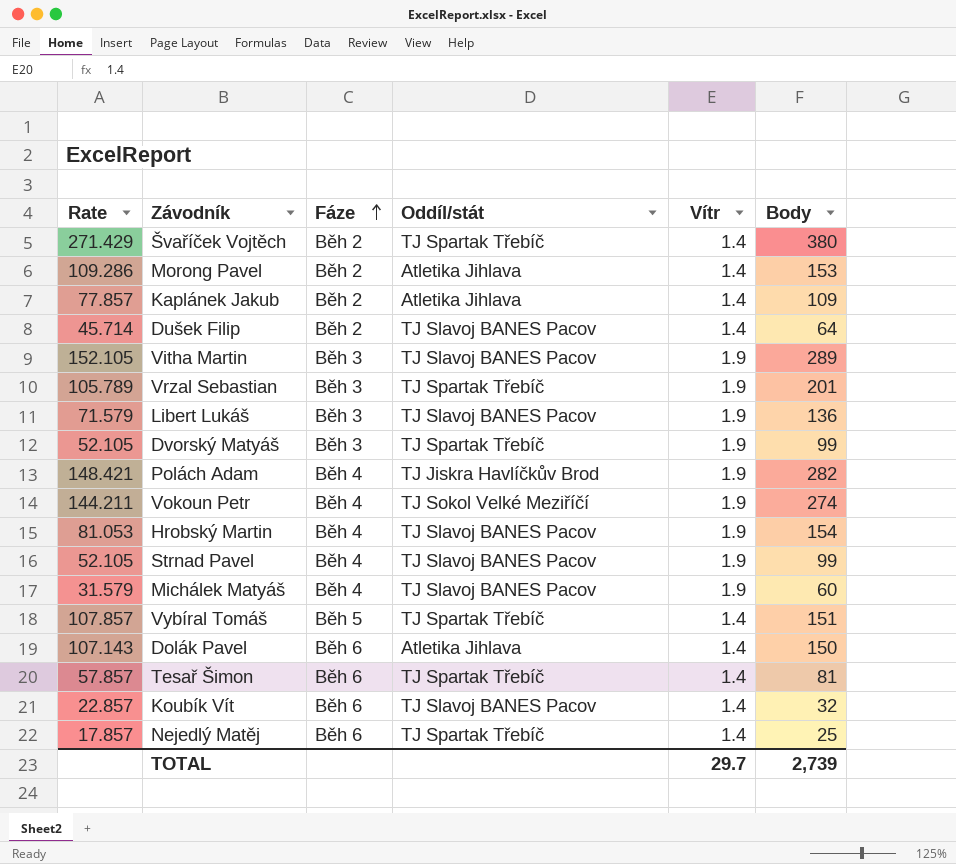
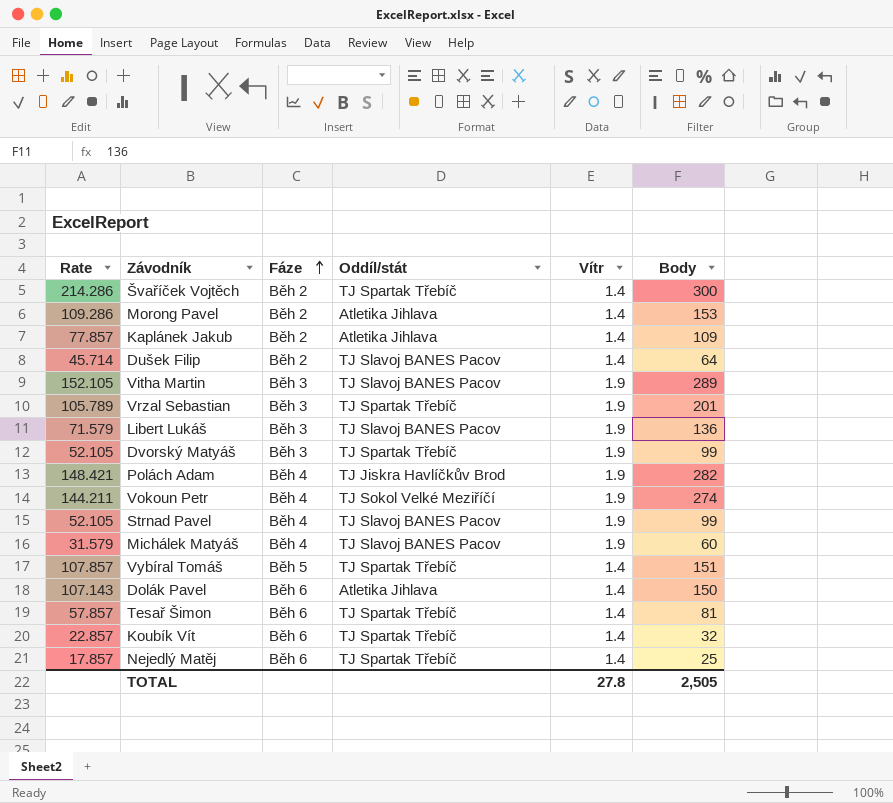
row Hrobský Martin: 81.053 | Běh 4 | TJ Slavoj BANES Pacov | 1.9 | 154 -> none
Švaříček Vojtěch | Rate: 271.429 -> 214.286
Švaříček Vojtěch | Body: 380 -> 300
Koubík Vít | Oddíl/stát: TJ Slavoj BANES Pacov -> TJ Spartak Třebíč
TOTAL | Vítr: 29.7 -> 27.8
TOTAL | Body: 2,739 -> 2,505

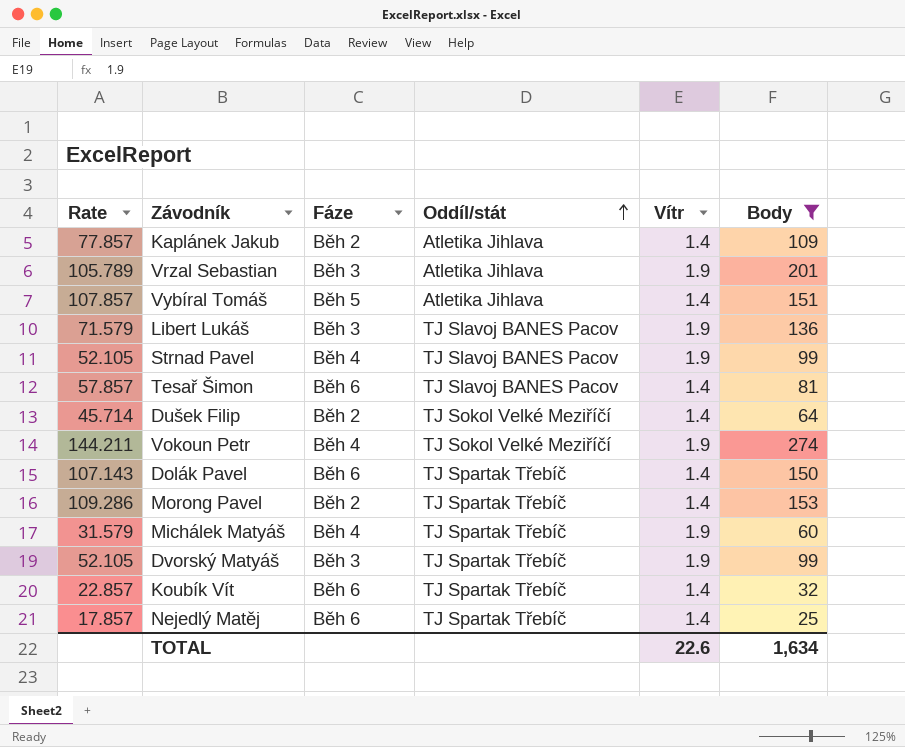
filter: none -> Body <= 274
row order: Fáze ascending -> Oddíl/stát ascending
Vrzal Sebastian | Oddíl/stát: TJ Spartak Třebíč -> Atletika Jihlava
Vybíral Tomáš | Oddíl/stát: TJ Spartak Třebíč -> Atletika Jihlava
Tesař Šimon | Oddíl/stát: TJ Spartak Třebíč -> TJ Slavoj BANES Pacov
Dušek Filip | Oddíl/stát: TJ Slavoj BANES Pacov -> TJ Sokol Velké Meziříčí
Dolák Pavel | Oddíl/stát: Atletika Jihlava -> TJ Spartak Třebíč
Morong Pavel | Oddíl/stát: Atletika Jihlava -> TJ Spartak Třebíč
Michálek Matyáš | Oddíl/stát: TJ Slavoj BANES Pacov -> TJ Spartak Třebíč
TOTAL | Vítr: 27.8 -> 22.6
TOTAL | Body: 2,505 -> 1,634

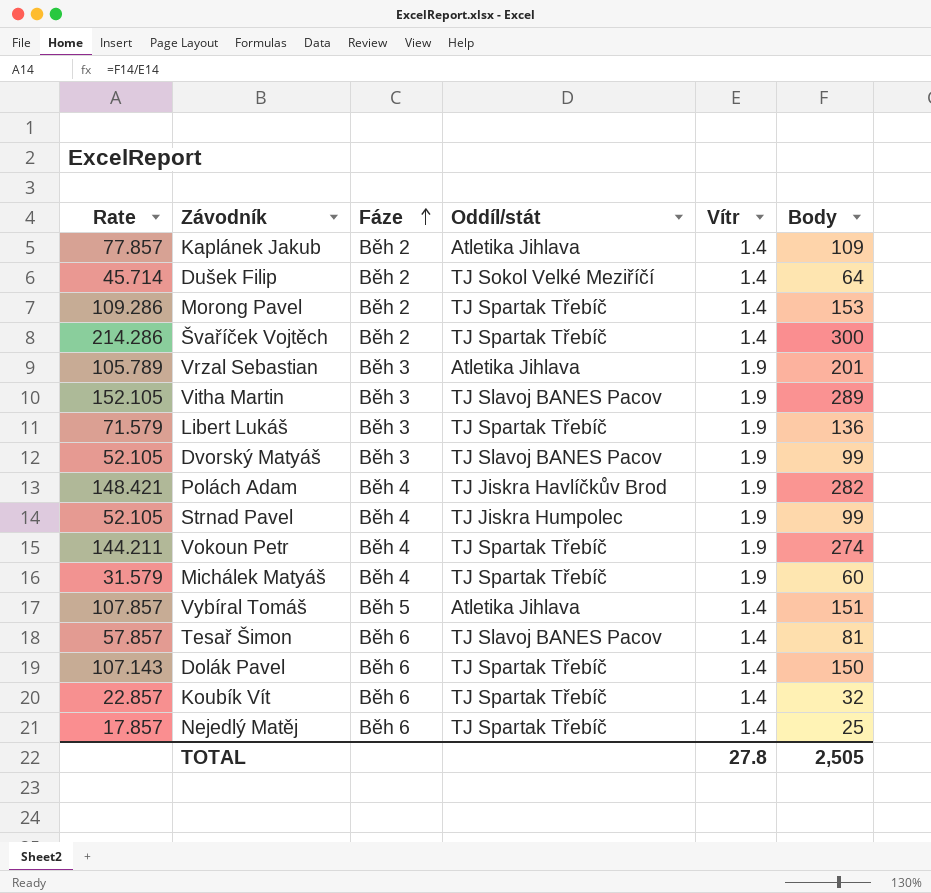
filter: Body <= 274 -> none
row order: Oddíl/stát ascending -> Fáze ascending
Libert Lukáš | Oddíl/stát: TJ Slavoj BANES Pacov -> TJ Spartak Třebíč
Dvorský Matyáš | Oddíl/stát: TJ Spartak Třebíč -> TJ Slavoj BANES Pacov
Strnad Pavel | Oddíl/stát: TJ Slavoj BANES Pacov -> TJ Jiskra Humpolec
Vokoun Petr | Oddíl/stát: TJ Sokol Velké Meziříčí -> TJ Spartak Třebíč
TOTAL | Vítr: 22.6 -> 27.8
TOTAL | Body: 1,634 -> 2,505

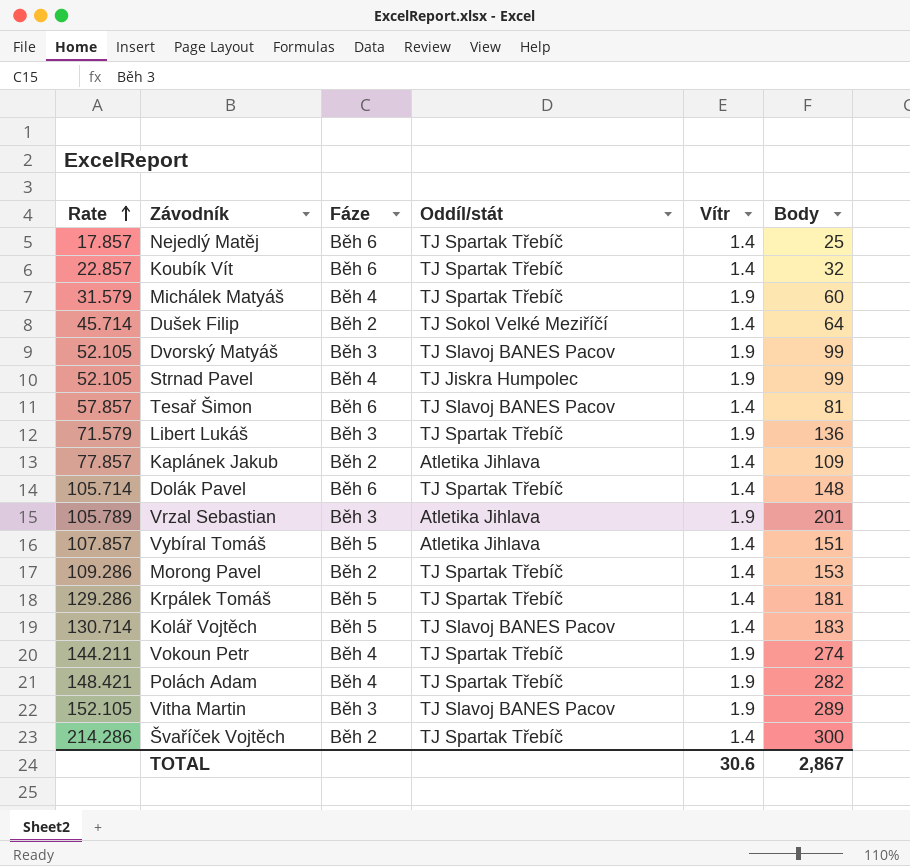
row order: Fáze ascending -> Rate ascending
Dolák Pavel | Rate: 107.143 -> 105.714
Dolák Pavel | Body: 150 -> 148
row Krpálek Tomáš: none -> 129.286 | Běh 5 | TJ Spartak Třebíč | 1.4 | 181
row Kolář Vojtěch: none -> 130.714 | Běh 5 | TJ Slavoj BANES Pacov | 1.4 | 183
Polách Adam | Oddíl/stát: TJ Jiskra Havlíčkův Brod -> TJ Spartak Třebíč
TOTAL | Vítr: 27.8 -> 30.6
TOTAL | Body: 2,505 -> 2,867

